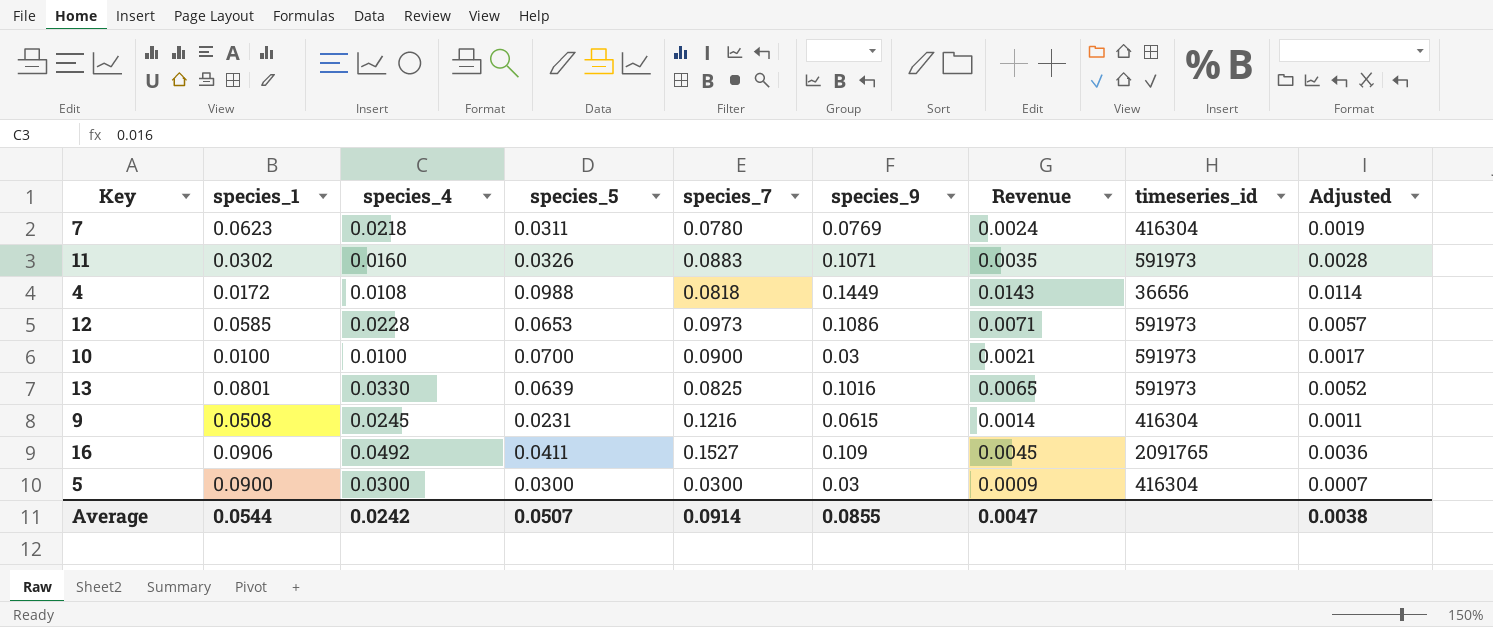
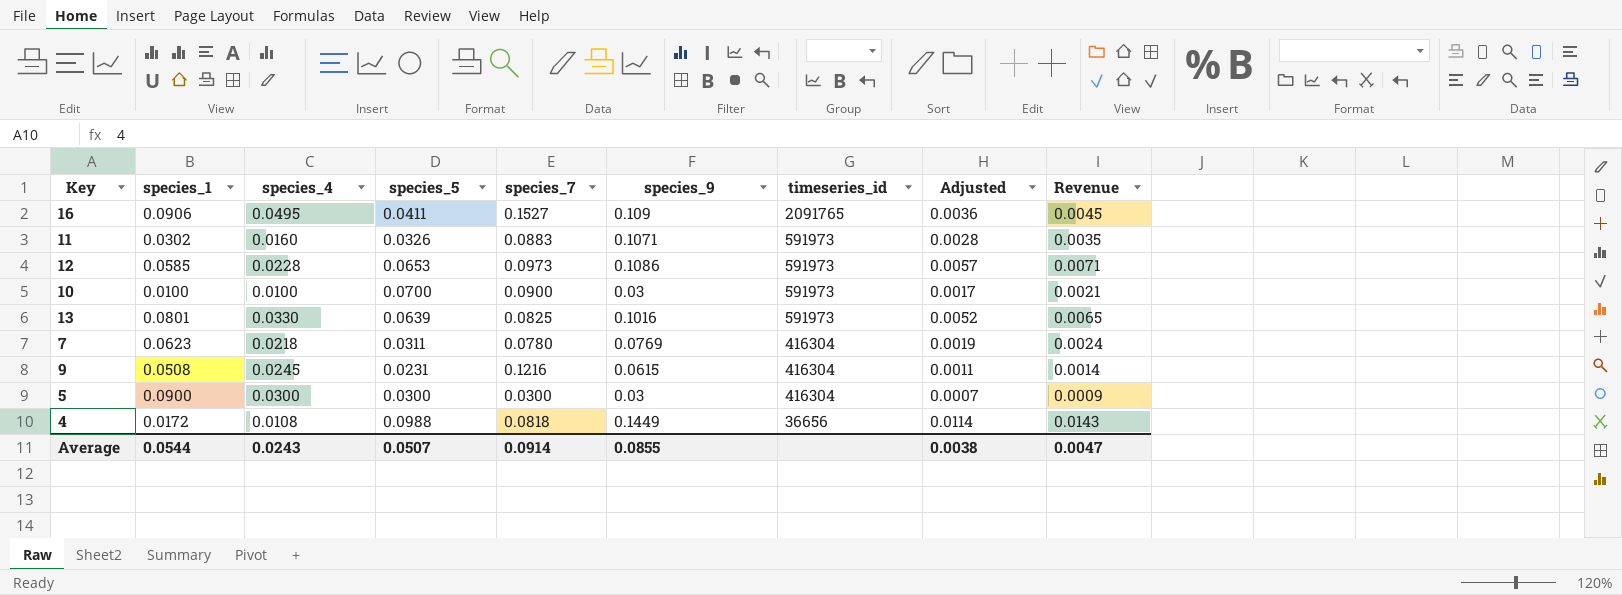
row order: none -> timeseries_id descending
column Revenue | position: 7 -> 9
16 | species_4: 0.0492 -> 0.0495
Average | species_4: 0.0242 -> 0.0243

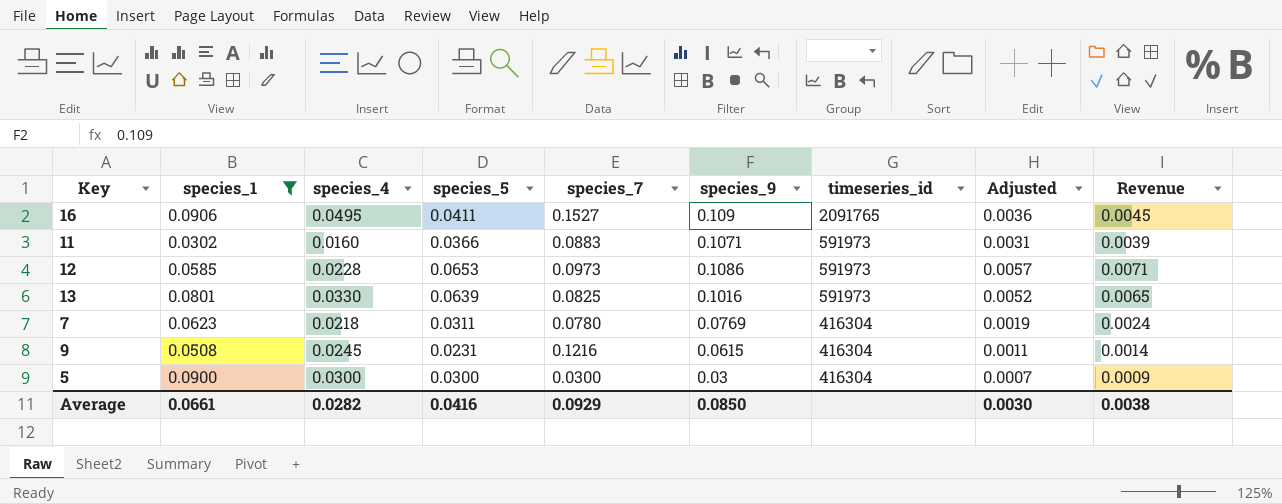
filter: none -> species_1 >= 0.0302
11 | species_5: 0.0326 -> 0.0366
11 | Adjusted: 0.0028 -> 0.0031
11 | Revenue: 0.0035 -> 0.0039
Average | species_1: 0.0544 -> 0.0661
Average | species_4: 0.0243 -> 0.0282
Average | species_5: 0.0507 -> 0.0416
Average | species_7: 0.0914 -> 0.0929
Average | species_9: 0.0855 -> 0.0850
Average | Adjusted: 0.0038 -> 0.0030
Average | Revenue: 0.0047 -> 0.0038

